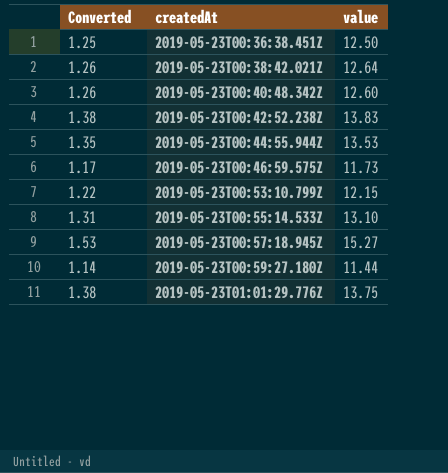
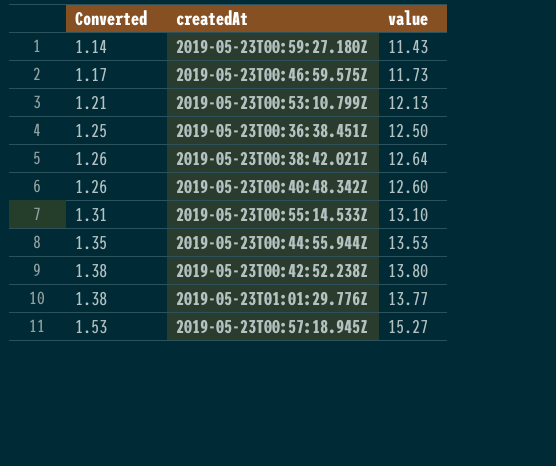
row order: createdAt ascending -> Converted ascending
2019-05-23T00:59:27.180Z | value: 11.44 -> 11.43
2019-05-23T00:53:10.799Z | Converted: 1.22 -> 1.21
2019-05-23T00:53:10.799Z | value: 12.15 -> 12.13
2019-05-23T00:42:52.238Z | value: 13.83 -> 13.80
2019-05-23T01:01:29.776Z | value: 13.75 -> 13.77

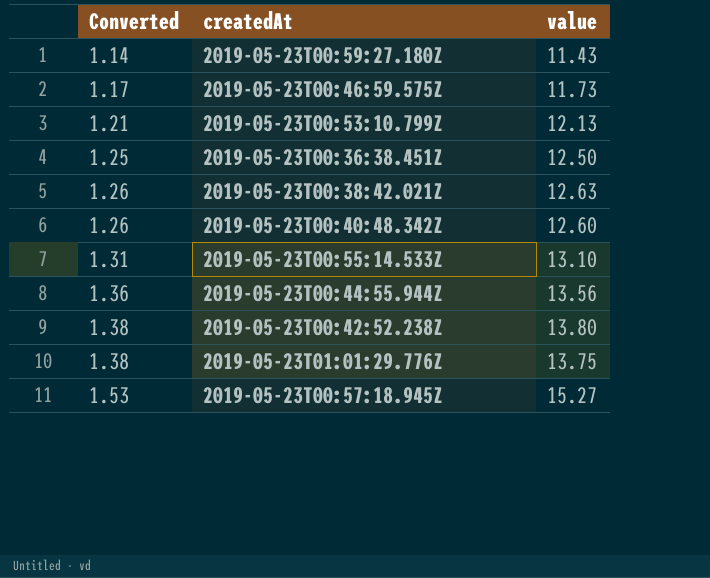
2019-05-23T00:38:42.021Z | value: 12.64 -> 12.63
2019-05-23T00:44:55.944Z | Converted: 1.35 -> 1.36
2019-05-23T00:44:55.944Z | value: 13.53 -> 13.56
2019-05-23T01:01:29.776Z | value: 13.77 -> 13.75

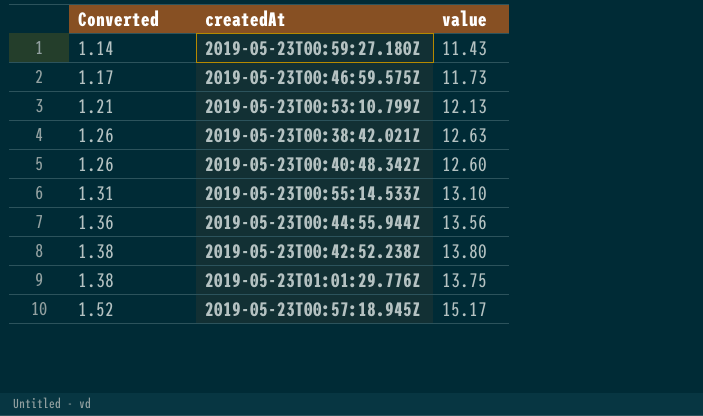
row 2019-05-23T00:36:38.451Z: 1.25 | 12.50 -> none
2019-05-23T00:57:18.945Z | Converted: 1.53 -> 1.52
2019-05-23T00:57:18.945Z | value: 15.27 -> 15.17

